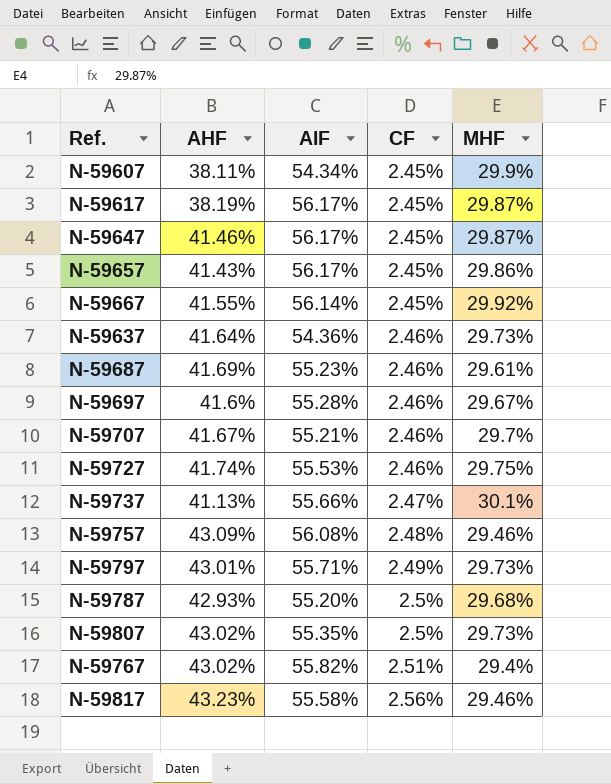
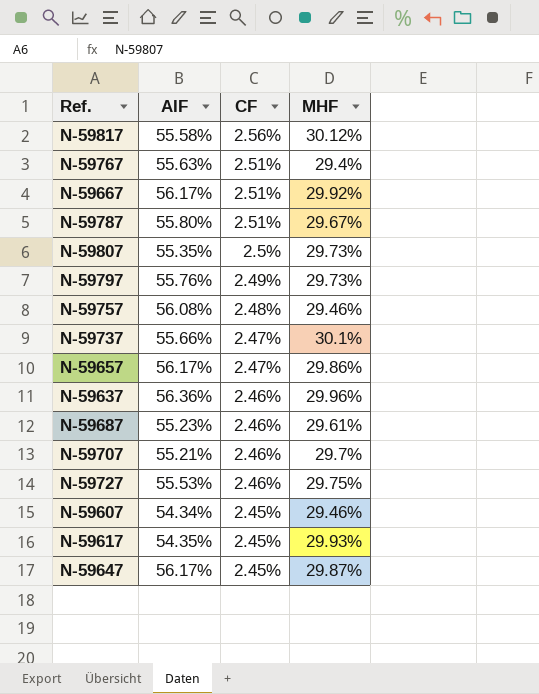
row order: CF ascending -> CF descending
column AHF | position: 2 -> none
row N-59697: 41.6% | 55.28% | 2.46% | 29.67% -> none
N-59817 | MHF: 29.46% -> 30.12%
N-59767 | AIF: 55.82% -> 55.63%
N-59667 | AIF: 56.14% -> 56.17%
N-59667 | CF: 2.45% -> 2.51%
N-59787 | AIF: 55.20% -> 55.80%
N-59787 | CF: 2.5% -> 2.51%
N-59787 | MHF: 29.68% -> 29.67%
N-59797 | AIF: 55.71% -> 55.76%
N-59657 | CF: 2.45% -> 2.47%
N-59637 | AIF: 54.36% -> 56.36%
N-59637 | MHF: 29.73% -> 29.96%
N-59607 | MHF: 29.9% -> 29.46%
N-59617 | AIF: 56.17% -> 54.35%
N-59617 | MHF: 29.87% -> 29.93%

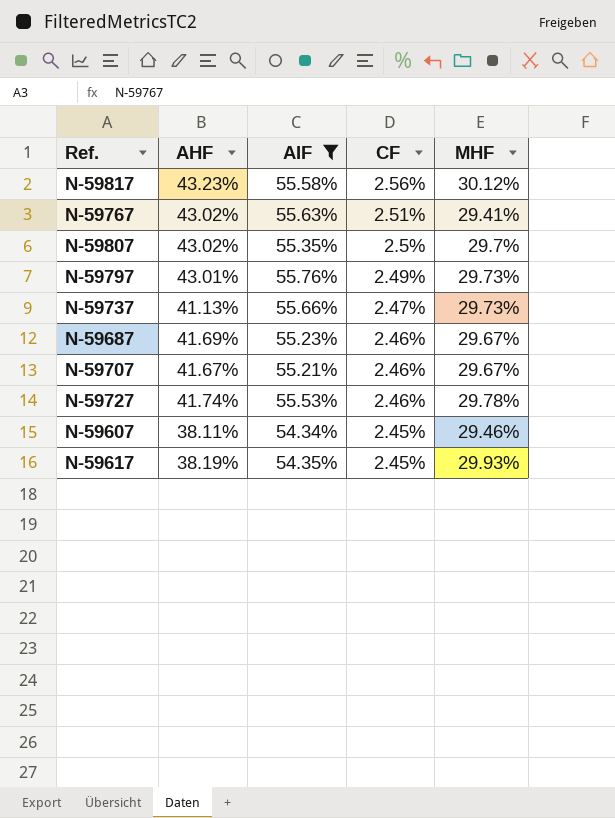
filter: none -> AIF <= 55.76%
column AHF | position: none -> 2
N-59767 | MHF: 29.4% -> 29.41%
N-59807 | MHF: 29.73% -> 29.7%
N-59737 | MHF: 30.1% -> 29.73%
N-59687 | MHF: 29.61% -> 29.67%
N-59707 | MHF: 29.7% -> 29.67%
N-59727 | MHF: 29.75% -> 29.78%

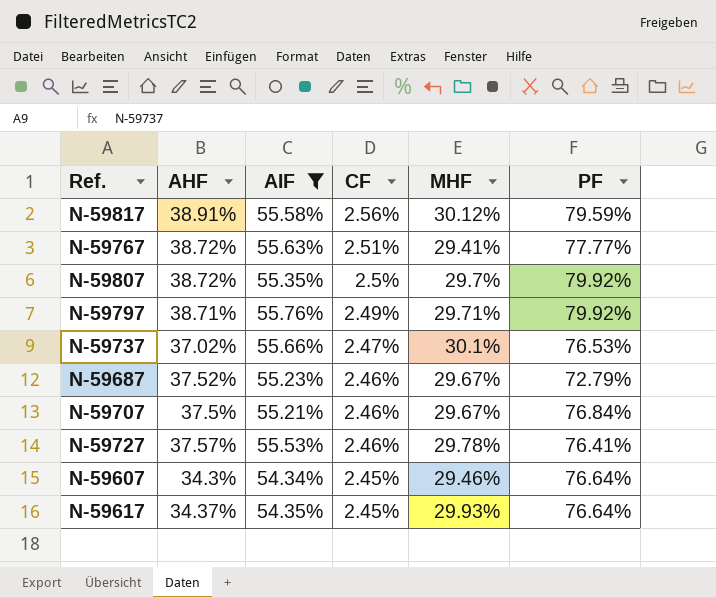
column PF | position: none -> 6
N-59817 | AHF: 43.23% -> 38.91%
N-59767 | AHF: 43.02% -> 38.72%
N-59807 | AHF: 43.02% -> 38.72%
N-59797 | AHF: 43.01% -> 38.71%
N-59797 | MHF: 29.73% -> 29.71%
N-59737 | AHF: 41.13% -> 37.02%
N-59737 | MHF: 29.73% -> 30.1%
N-59687 | AHF: 41.69% -> 37.52%
N-59707 | AHF: 41.67% -> 37.5%
N-59727 | AHF: 41.74% -> 37.57%
N-59607 | AHF: 38.11% -> 34.3%
N-59617 | AHF: 38.19% -> 34.37%

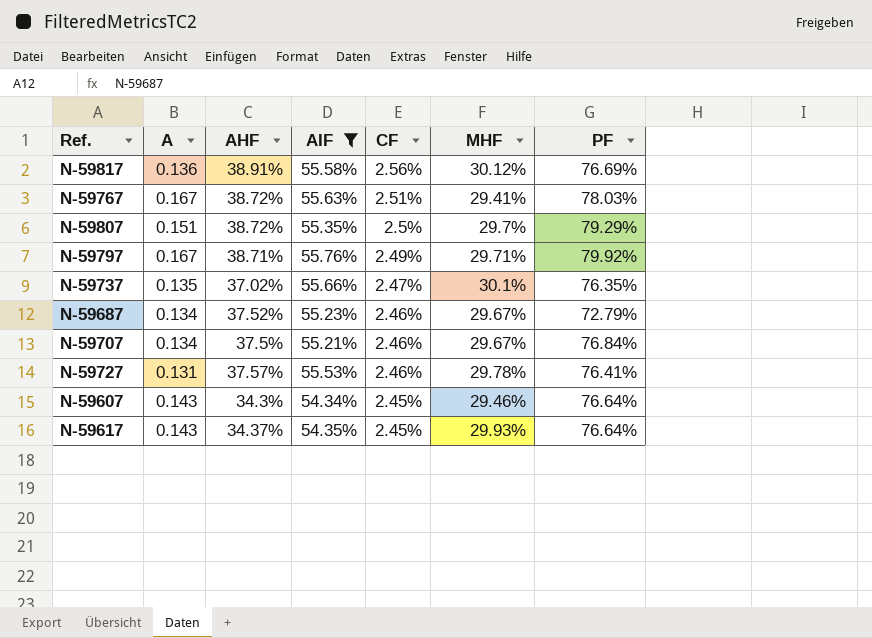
column A | position: none -> 2
N-59817 | PF: 79.59% -> 76.69%
N-59767 | PF: 77.77% -> 78.03%
N-59807 | PF: 79.92% -> 79.29%
N-59737 | PF: 76.53% -> 76.35%

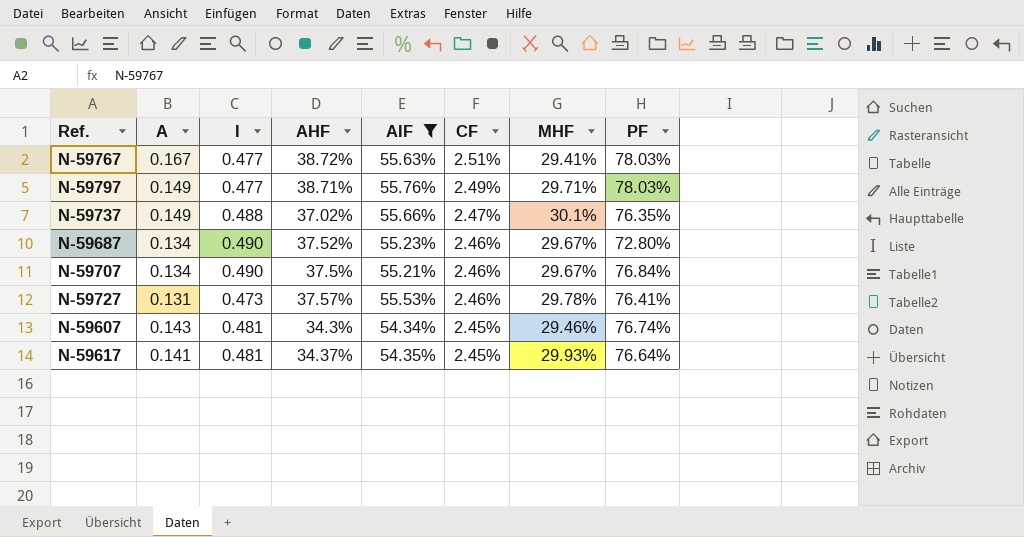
column I | position: none -> 3
row N-59817: 0.136 | 38.91% | 55.58% | 2.56% | 30.12% | 76.69% -> none
row N-59807: 0.151 | 38.72% | 55.35% | 2.5% | 29.7% | 79.29% -> none
N-59797 | A: 0.167 -> 0.149
N-59797 | PF: 79.92% -> 78.03%
N-59737 | A: 0.135 -> 0.149
N-59687 | PF: 72.79% -> 72.80%
N-59607 | PF: 76.64% -> 76.74%
N-59617 | A: 0.143 -> 0.141

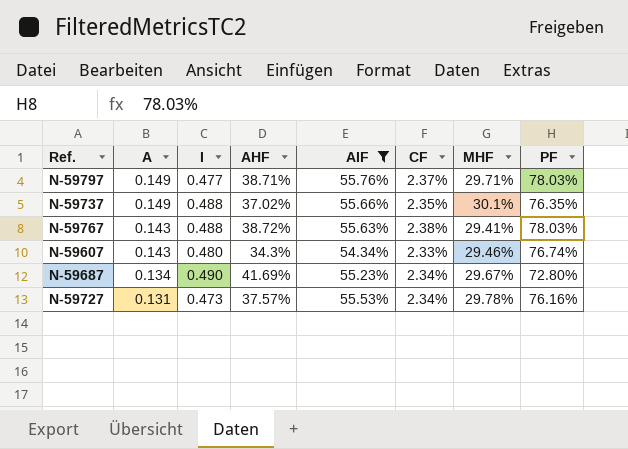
row order: CF descending -> A descending
row N-59707: 0.134 | 0.490 | 37.5% | 55.21% | 2.46% | 29.67% | 76.84% -> none
row N-59617: 0.141 | 0.481 | 34.37% | 54.35% | 2.45% | 29.93% | 76.64% -> none
N-59797 | CF: 2.49% -> 2.37%
N-59737 | CF: 2.47% -> 2.35%
N-59767 | A: 0.167 -> 0.143
N-59767 | I: 0.477 -> 0.488
N-59767 | CF: 2.51% -> 2.38%
N-59607 | I: 0.481 -> 0.480
N-59607 | CF: 2.45% -> 2.33%
N-59687 | AHF: 37.52% -> 41.69%
N-59687 | CF: 2.46% -> 2.34%
N-59727 | CF: 2.46% -> 2.34%
N-59727 | PF: 76.41% -> 76.16%

